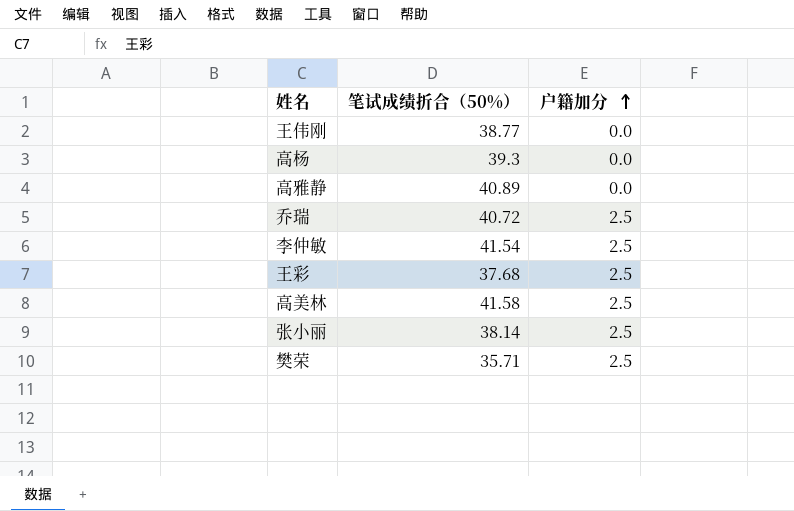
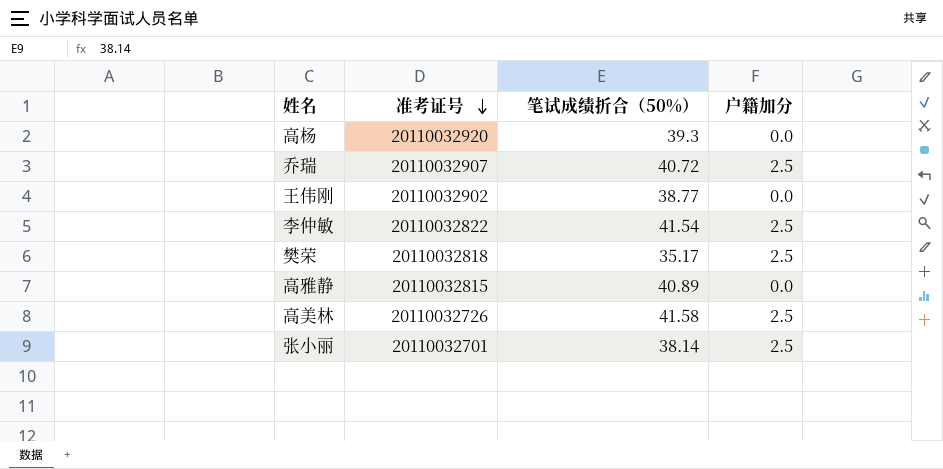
row order: 户籍加分 ascending -> 准考证号 descending
column 准考证号 | position: none -> 2
row 王彩: 37.68 | 2.5 -> none
樊荣 | 笔试成绩折合（50%）: 35.71 -> 35.17

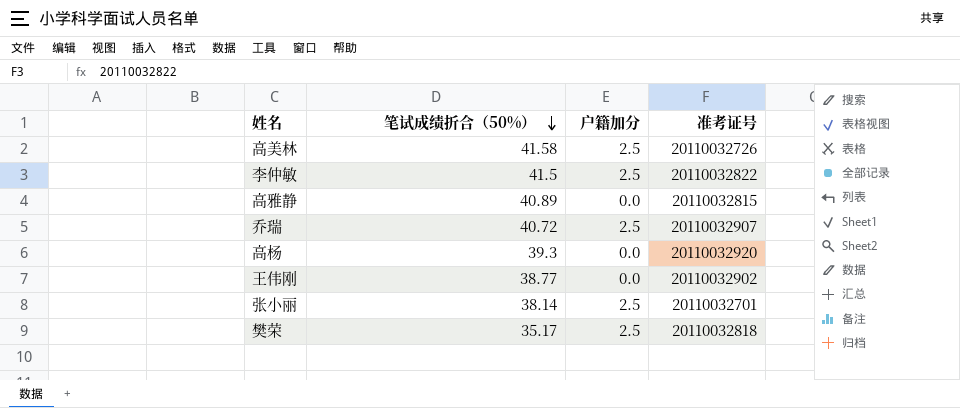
row order: 准考证号 descending -> 笔试成绩折合（50%） descending
column 准考证号 | position: 2 -> 4
李仲敏 | 笔试成绩折合（50%）: 41.54 -> 41.5

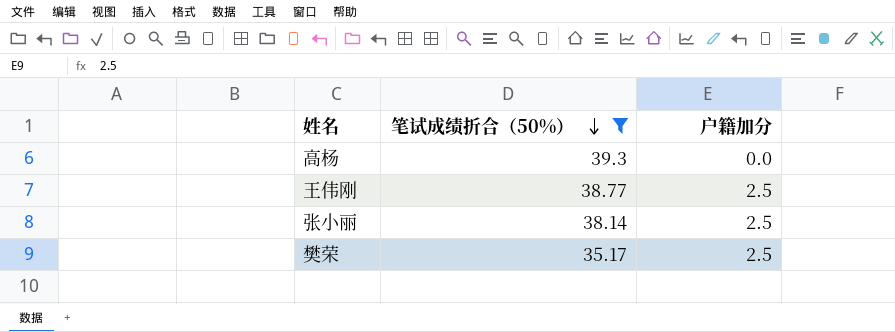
filter: none -> 笔试成绩折合（50%） <= 39.3
column 准考证号 | position: 4 -> none
王伟刚 | 户籍加分: 0.0 -> 2.5

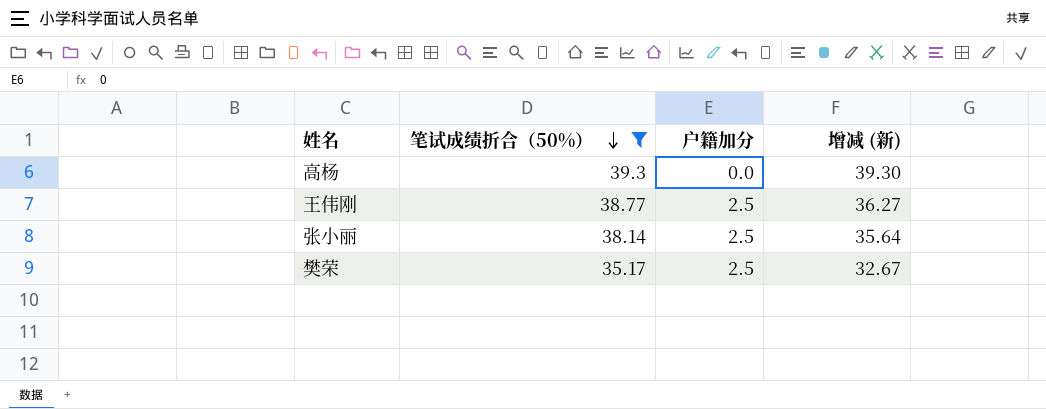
column 增减 (新) | formula: none -> [笔试成绩折合（50%）] - [户籍加分]

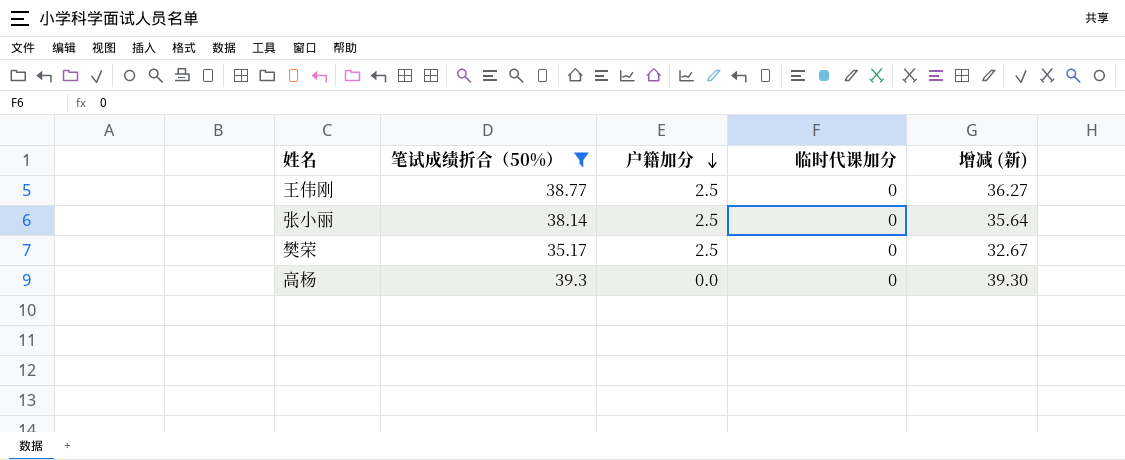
row order: 笔试成绩折合（50%） descending -> 户籍加分 descending
column 临时代课加分 | position: none -> 4

